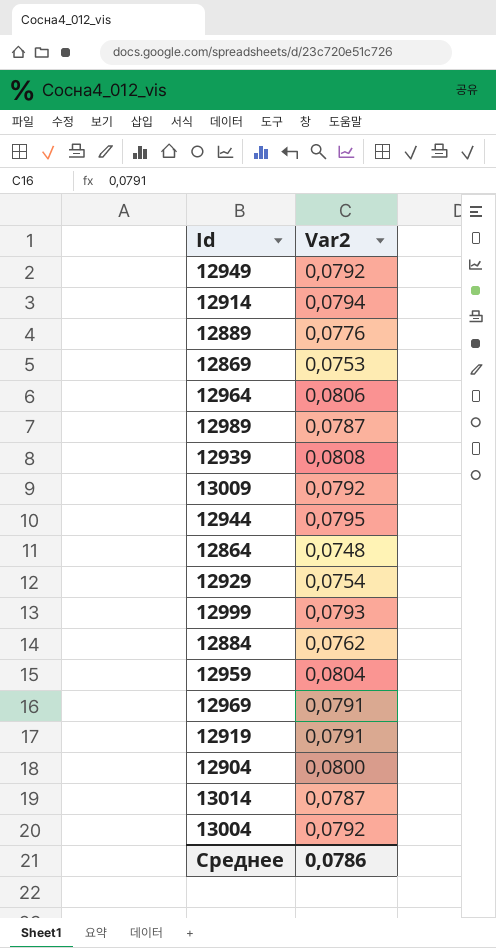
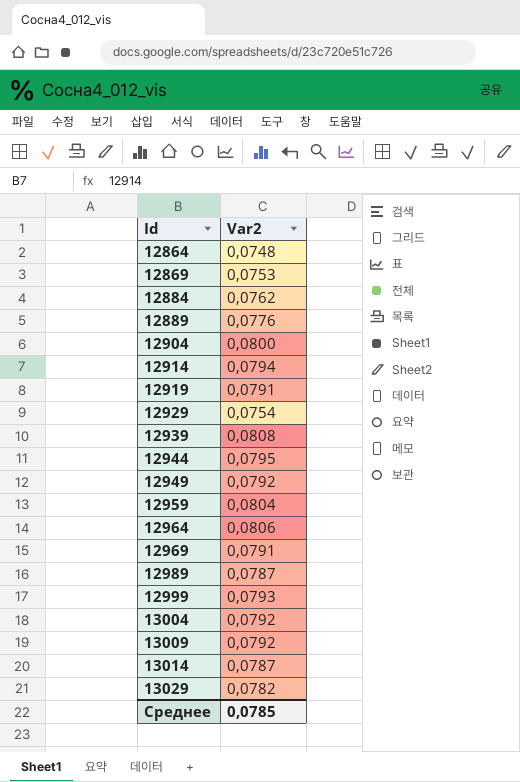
row order: none -> Id ascending
row 13029: none -> 0,0782
Среднее | Var2: 0,0786 -> 0,0785

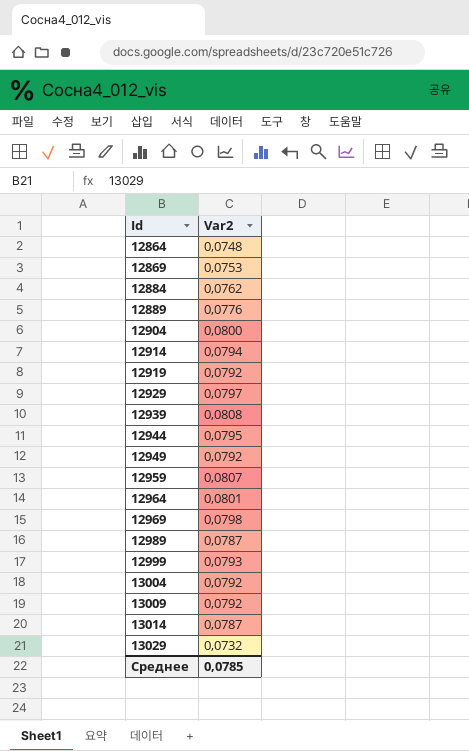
12919 | Var2: 0,0791 -> 0,0792
12929 | Var2: 0,0754 -> 0,0797
12959 | Var2: 0,0804 -> 0,0807
12964 | Var2: 0,0806 -> 0,0801
12969 | Var2: 0,0791 -> 0,0798
13029 | Var2: 0,0782 -> 0,0732

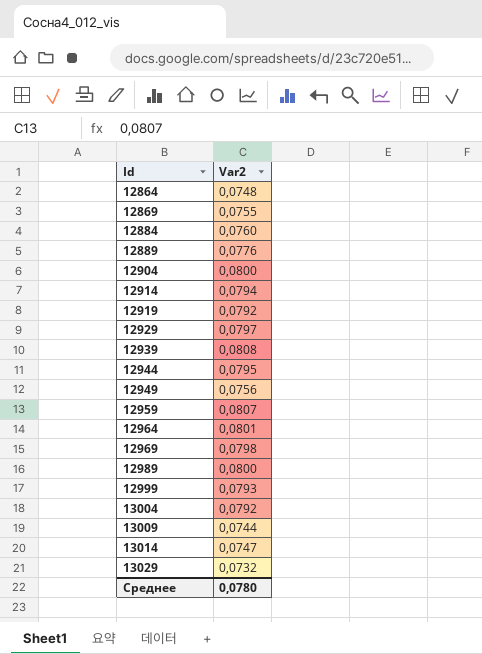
12869 | Var2: 0,0753 -> 0,0755
12884 | Var2: 0,0762 -> 0,0760
12949 | Var2: 0,0792 -> 0,0756
12989 | Var2: 0,0787 -> 0,0800
13009 | Var2: 0,0792 -> 0,0744
13014 | Var2: 0,0787 -> 0,0747
Среднее | Var2: 0,0785 -> 0,0780

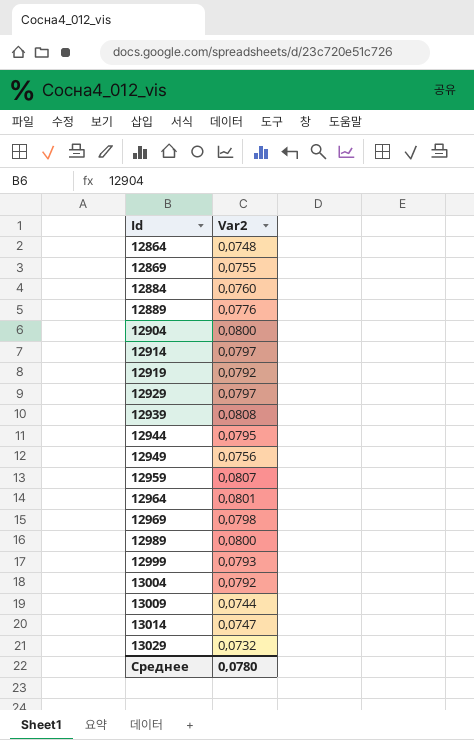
12914 | Var2: 0,0794 -> 0,0797

